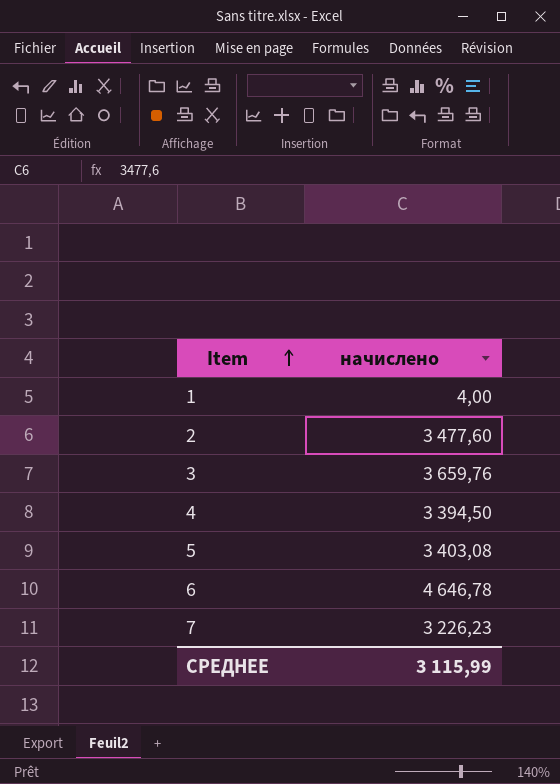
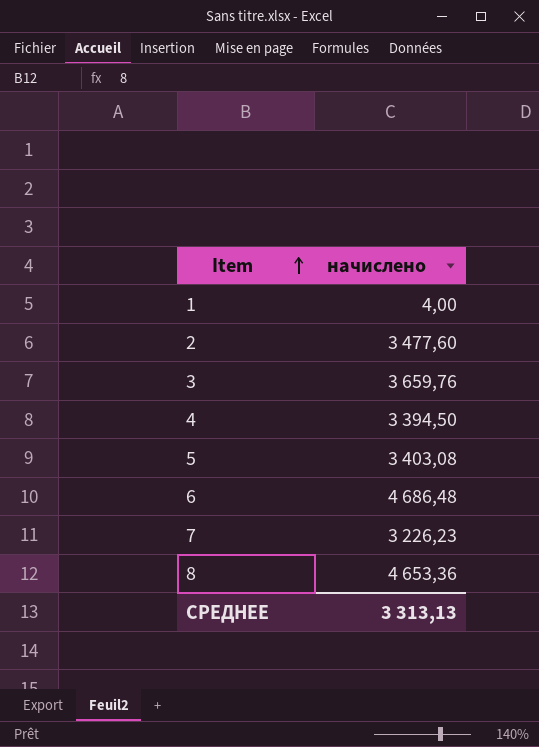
6 | начислено: 4 646,78 -> 4 686,48
row 8: none -> 4 653,36
СРЕДНЕЕ | начислено: 3 115,99 -> 3 313,13

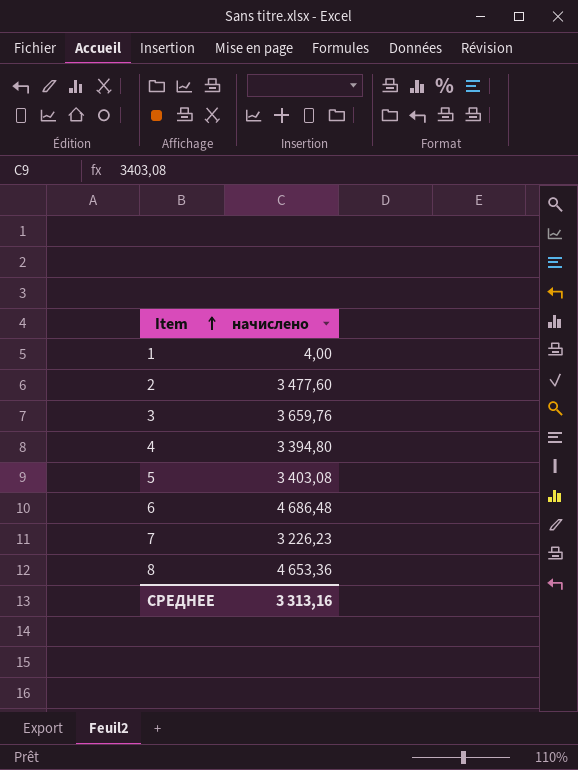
4 | начислено: 3 394,50 -> 3 394,80
СРЕДНЕЕ | начислено: 3 313,13 -> 3 313,16

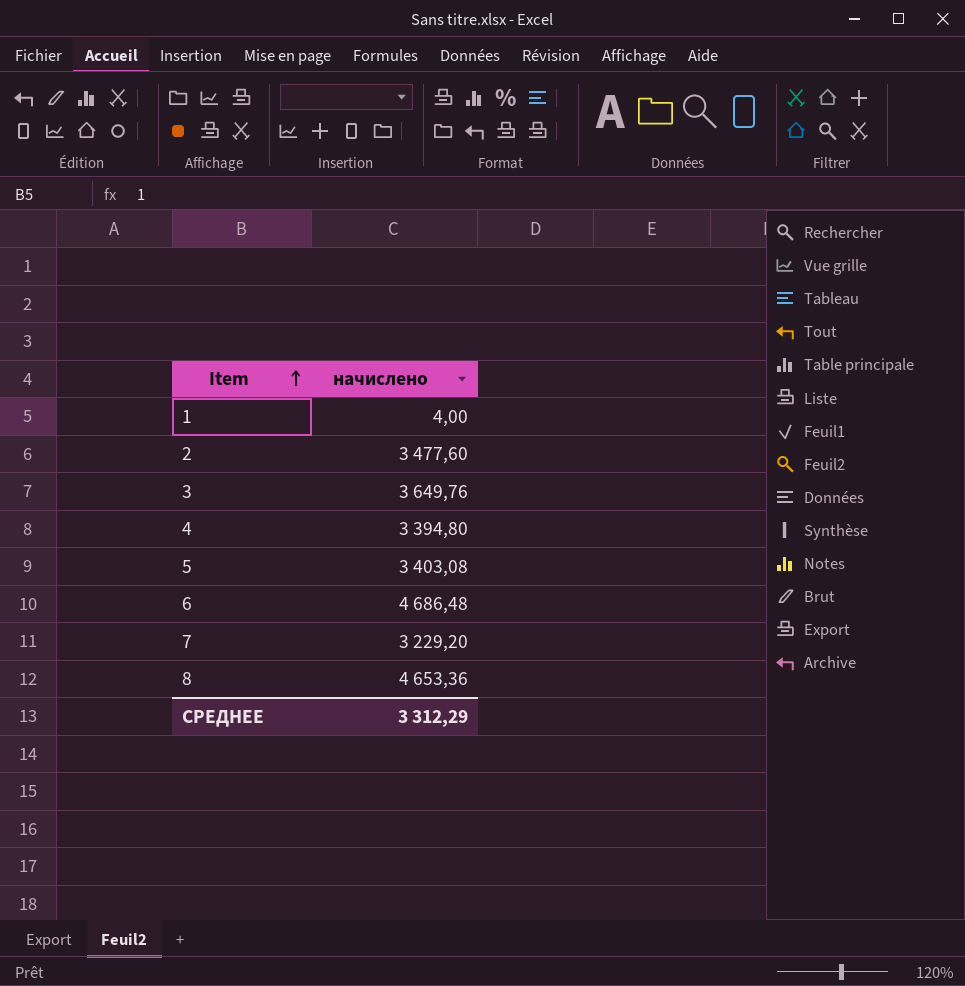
3 | начислено: 3 659,76 -> 3 649,76
7 | начислено: 3 226,23 -> 3 229,20
СРЕДНЕЕ | начислено: 3 313,16 -> 3 312,29

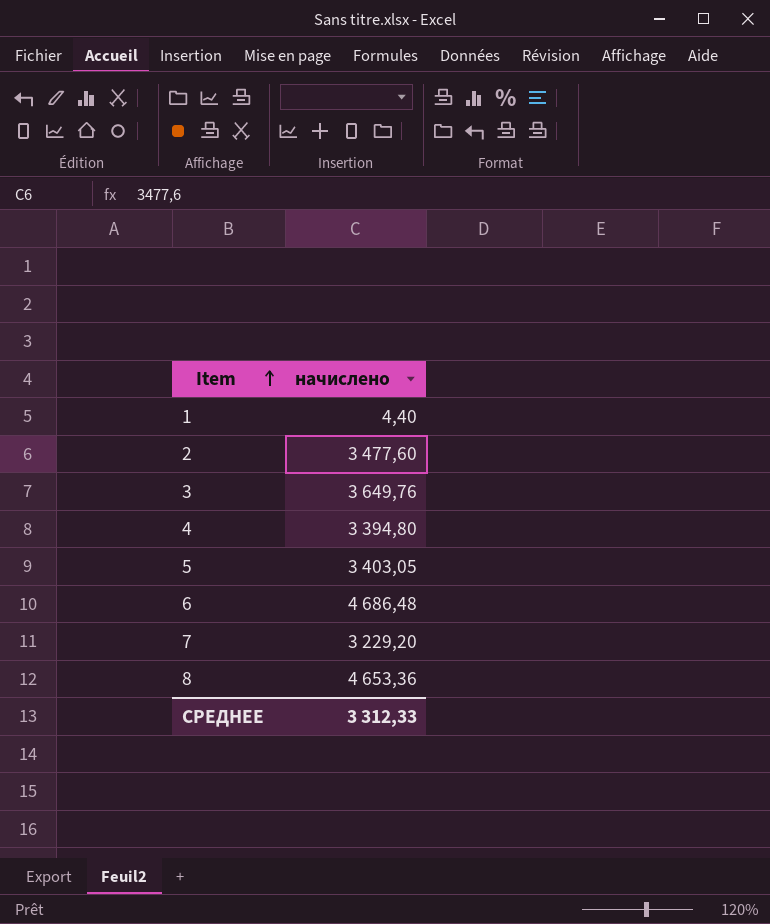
1 | начислено: 4,00 -> 4,40
5 | начислено: 3 403,08 -> 3 403,05
СРЕДНЕЕ | начислено: 3 312,29 -> 3 312,33

